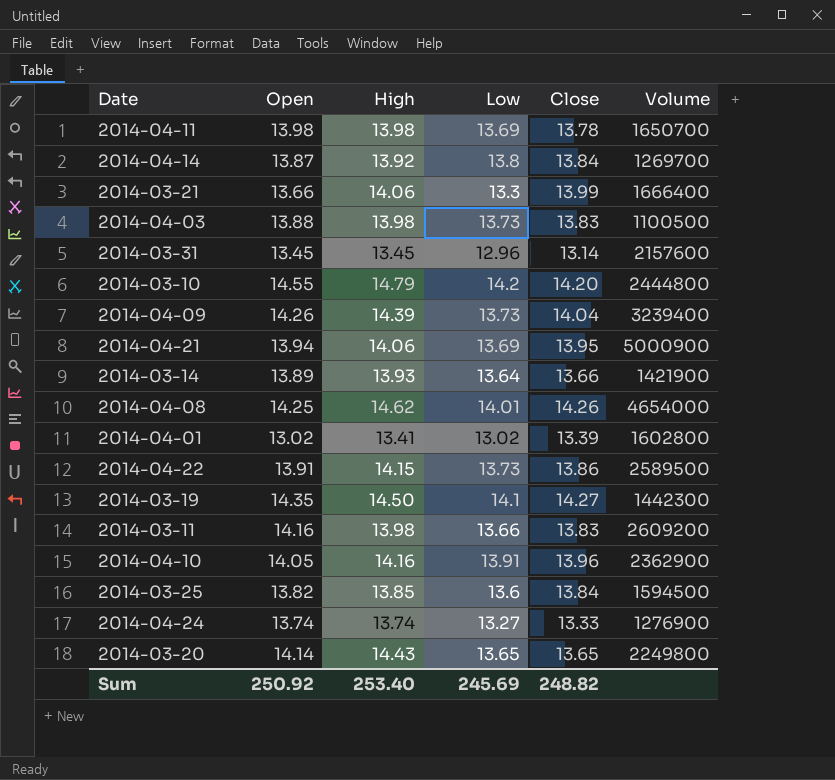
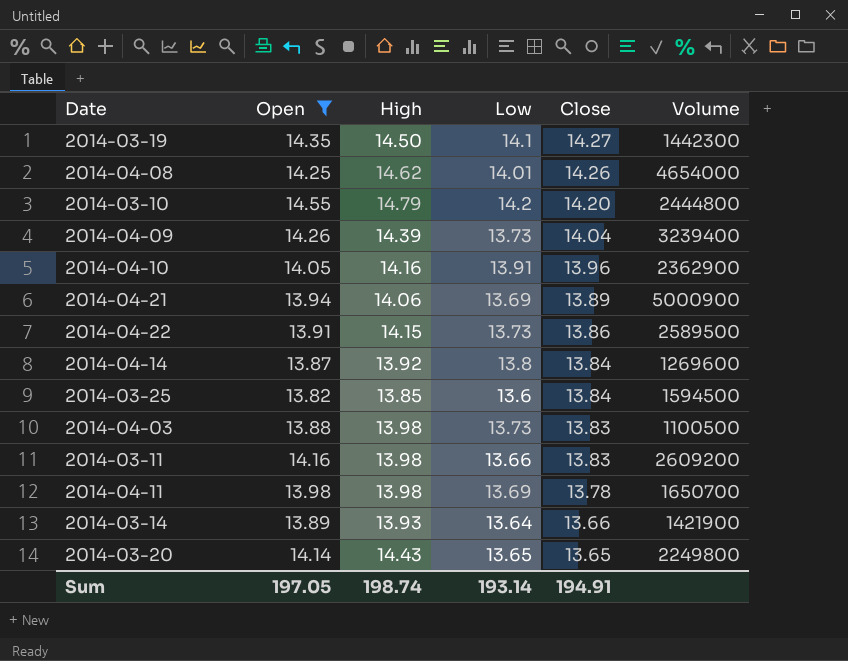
filter: none -> Open >= 13.82
row order: none -> Close descending
2014-04-21 | Close: 13.95 -> 13.89
2014-04-14 | Volume: 1269700 -> 1269600
Sum | Open: 250.92 -> 197.05
Sum | High: 253.40 -> 198.74
Sum | Low: 245.69 -> 193.14
Sum | Close: 248.82 -> 194.91

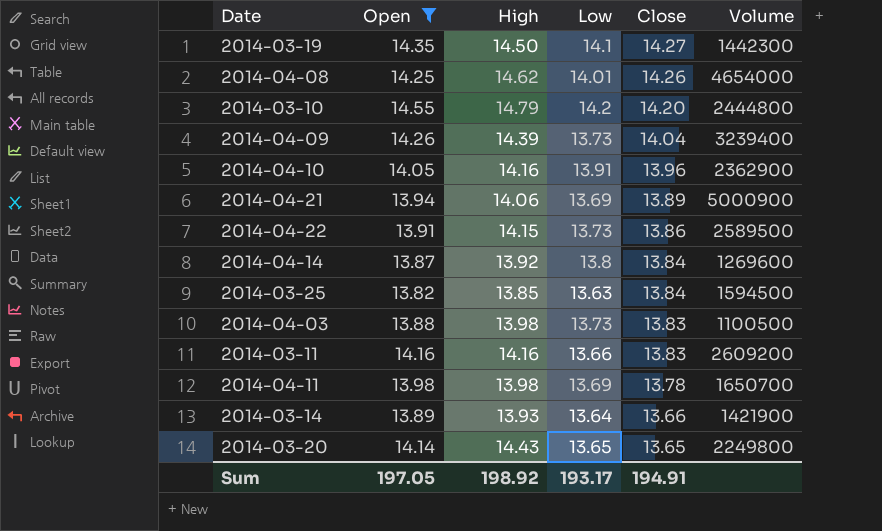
2014-03-25 | Low: 13.6 -> 13.63
2014-03-11 | High: 13.98 -> 14.16
Sum | High: 198.74 -> 198.92
Sum | Low: 193.14 -> 193.17

